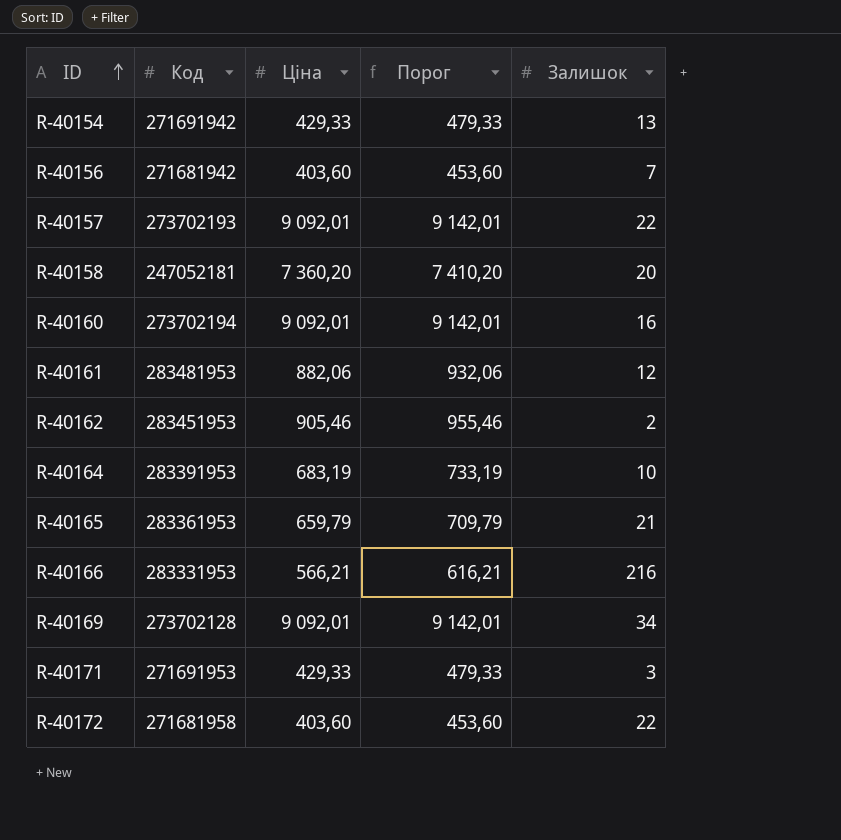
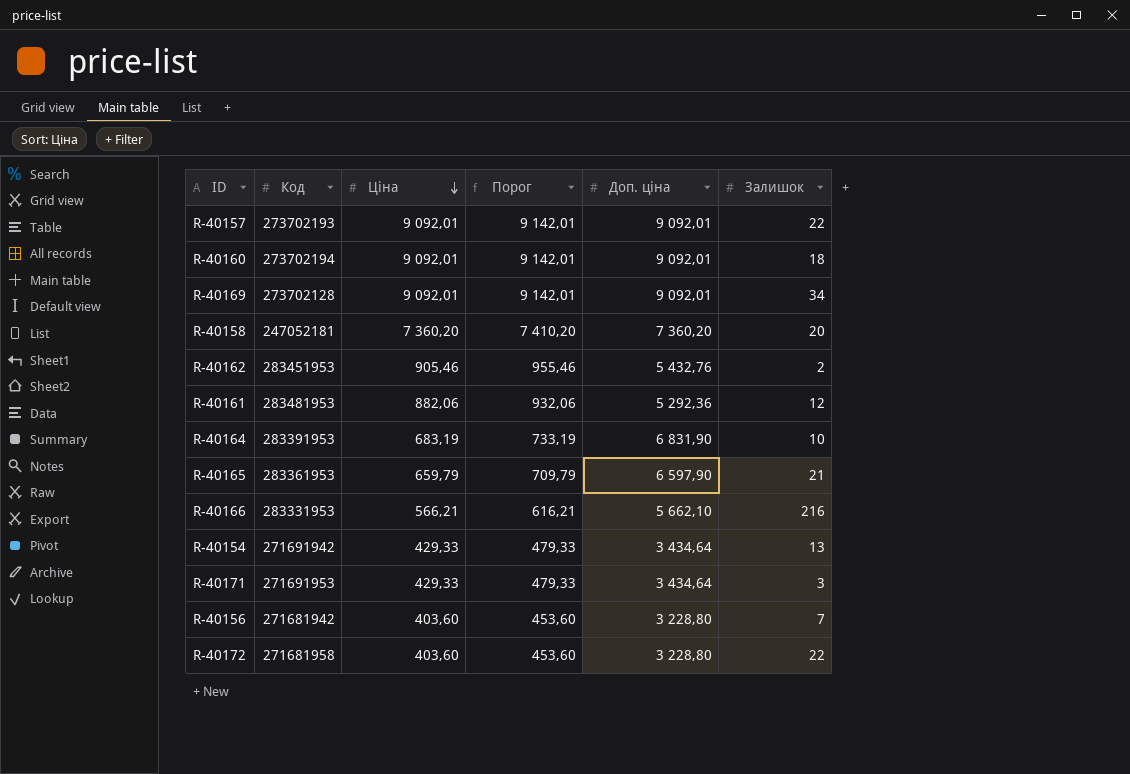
row order: ID ascending -> Ціна descending
column Доп. ціна | position: none -> 5
R-40160 | Залишок: 16 -> 18

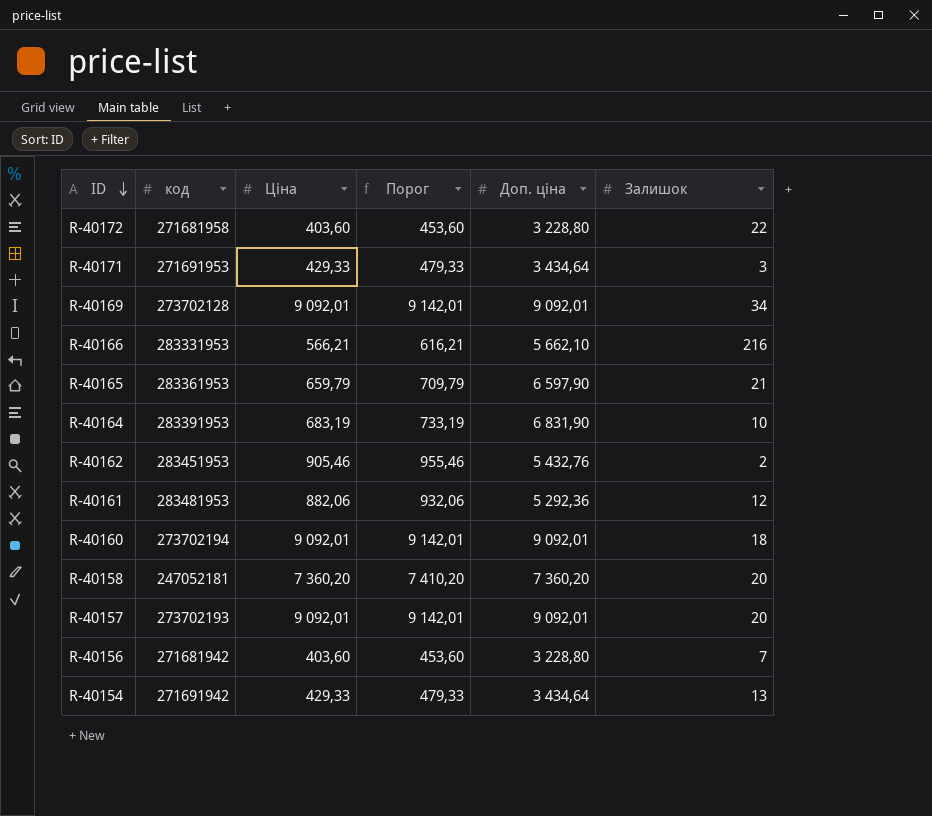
row order: Ціна descending -> ID descending
column name: Код -> код
R-40157 | Залишок: 22 -> 20

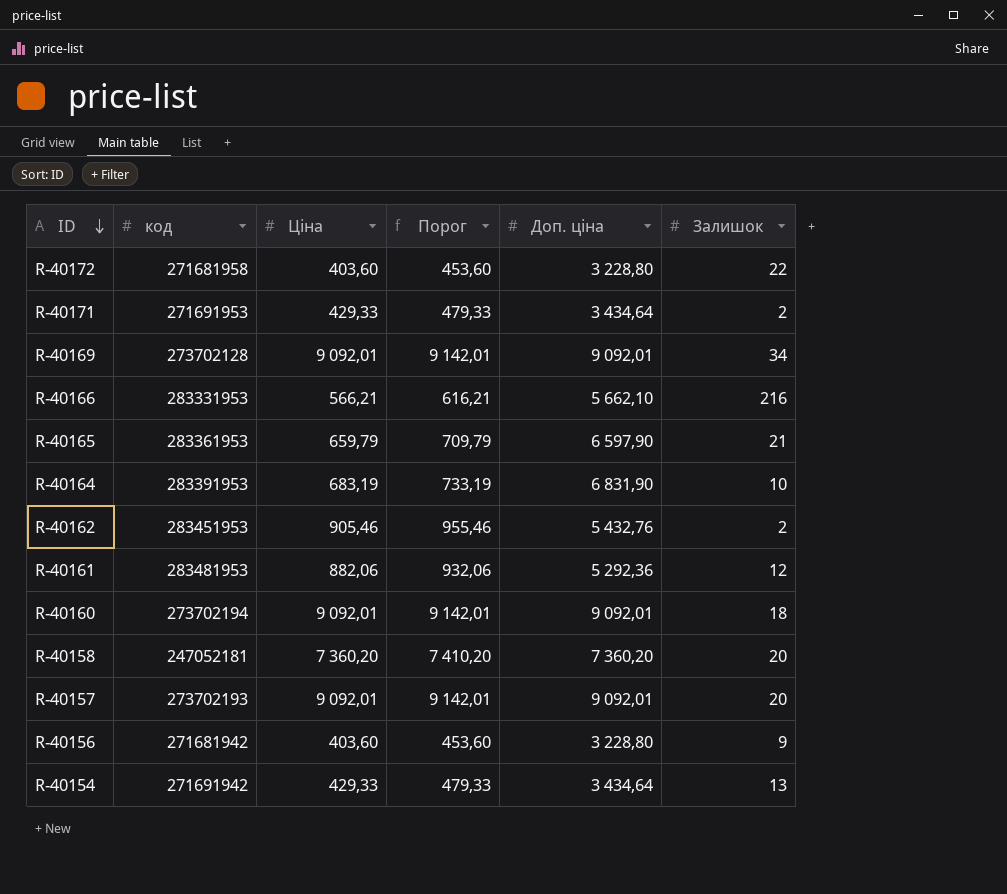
R-40171 | Залишок: 3 -> 2
R-40156 | Залишок: 7 -> 9

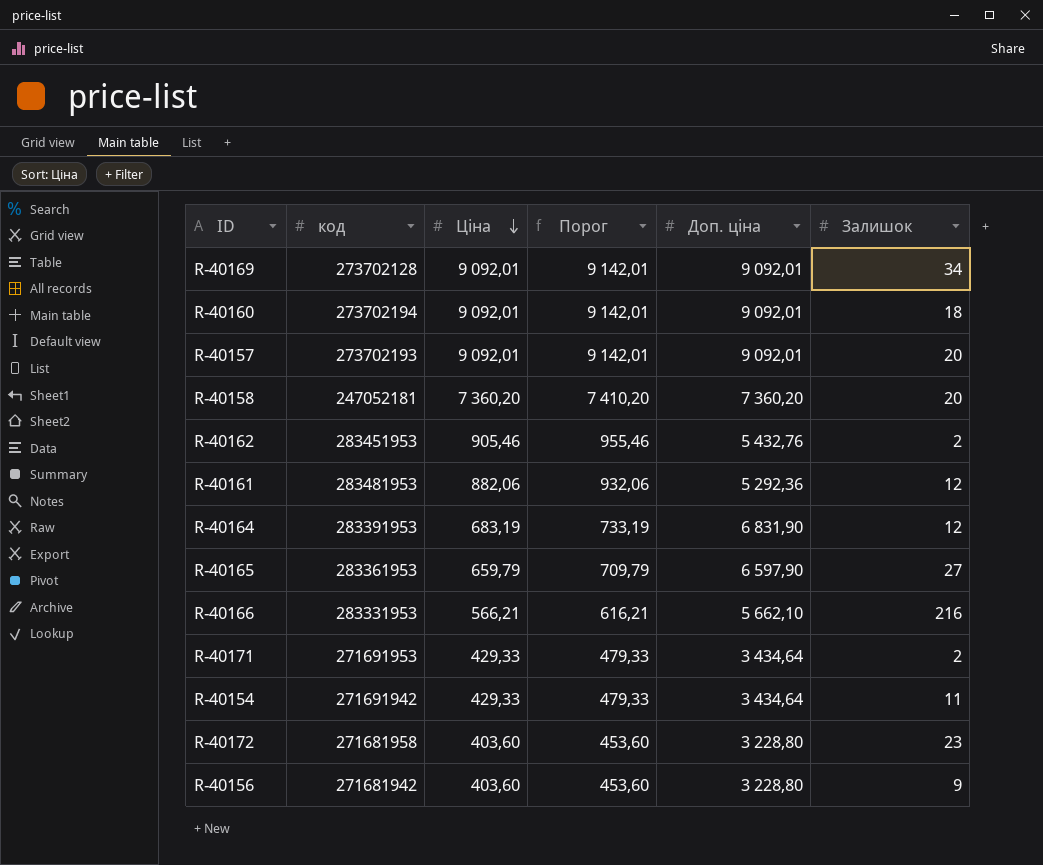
row order: ID descending -> Ціна descending
R-40164 | Залишок: 10 -> 12
R-40165 | Залишок: 21 -> 27
R-40154 | Залишок: 13 -> 11
R-40172 | Залишок: 22 -> 23

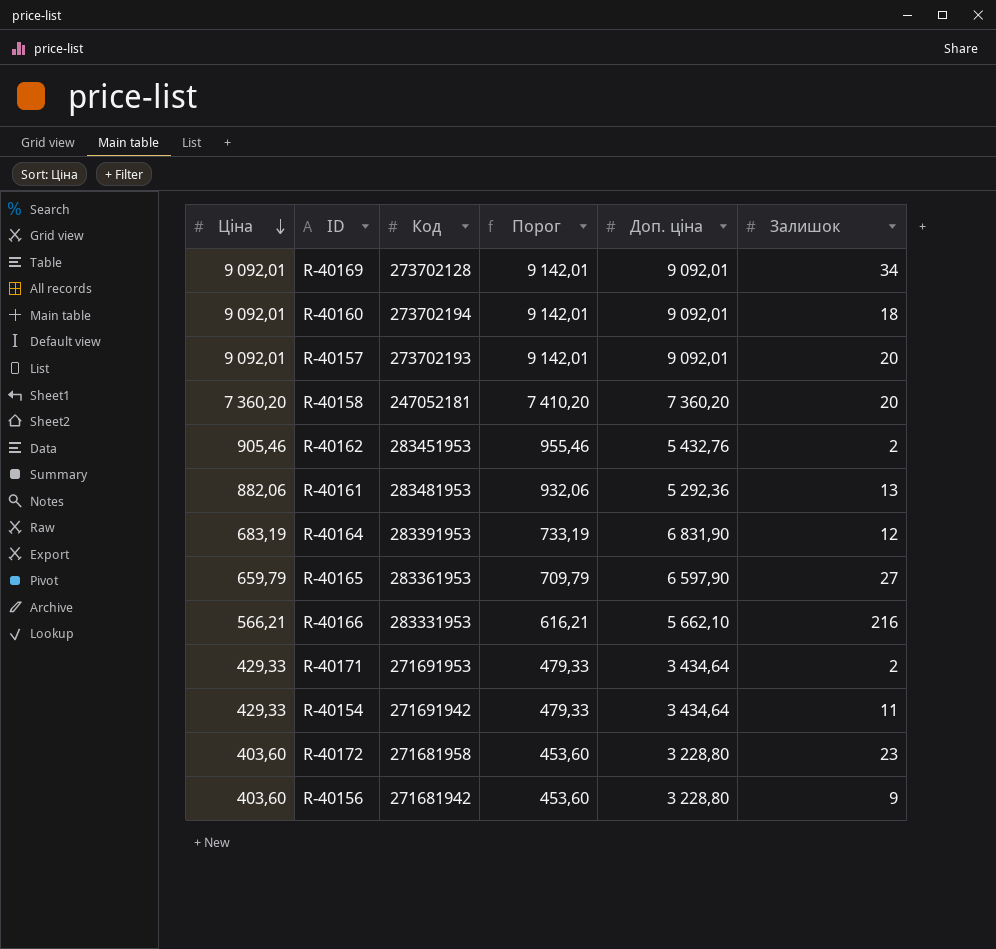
column Ціна | position: 3 -> 1
column name: код -> Код
R-40161 | Залишок: 12 -> 13

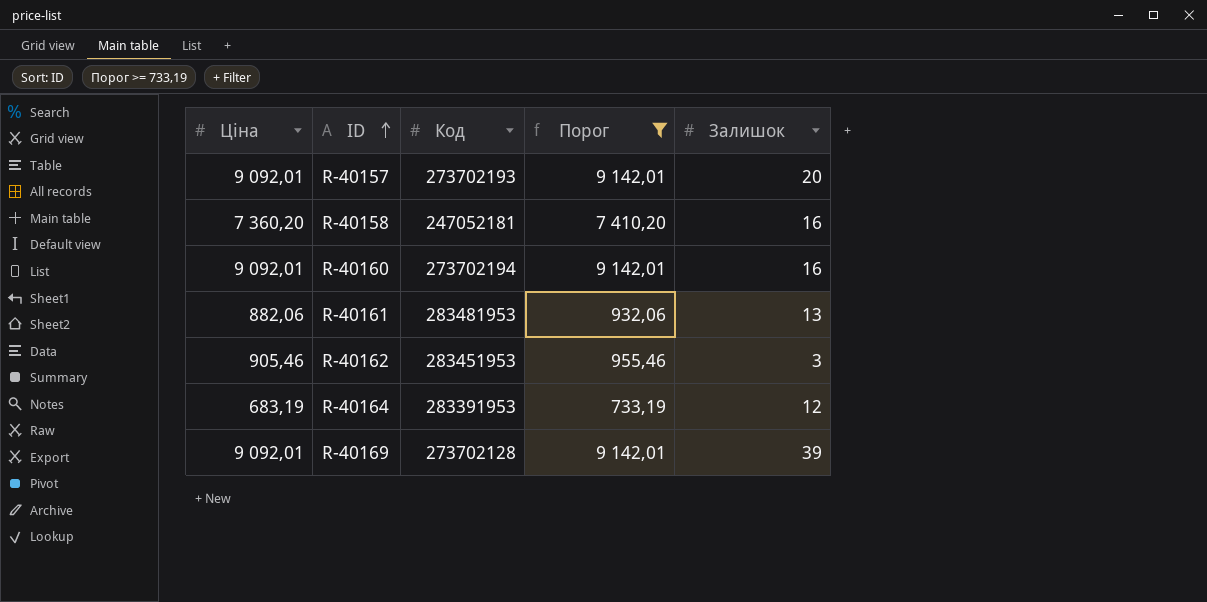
filter: none -> Порог >= 733,19
row order: Ціна descending -> ID ascending
column Доп. ціна | position: 5 -> none
R-40158 | Залишок: 20 -> 16
R-40160 | Залишок: 18 -> 16
R-40162 | Залишок: 2 -> 3
R-40169 | Залишок: 34 -> 39

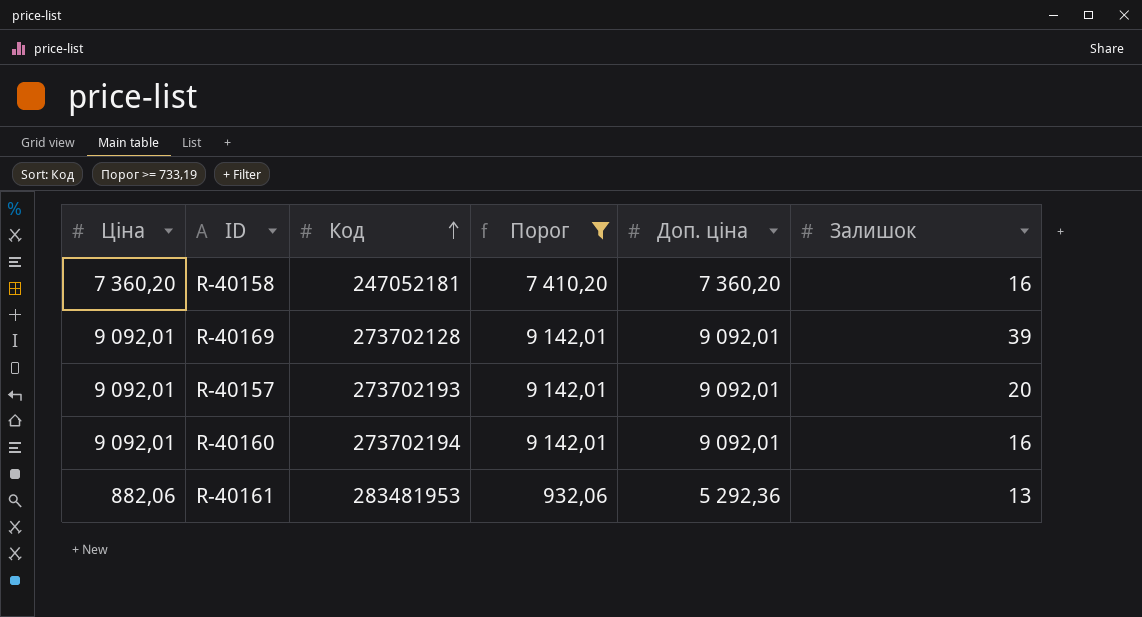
row order: ID ascending -> Код ascending
column Доп. ціна | position: none -> 5
row R-40162: 905,46 | 283451953 | 955,46 | 3 -> none
row R-40164: 683,19 | 283391953 | 733,19 | 12 -> none

